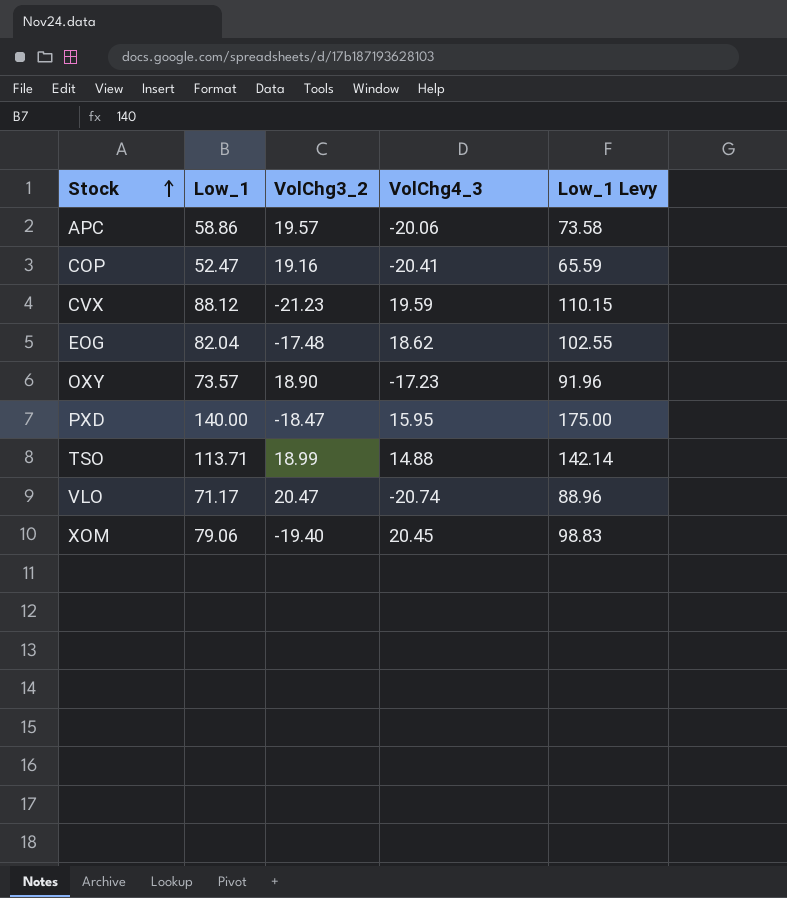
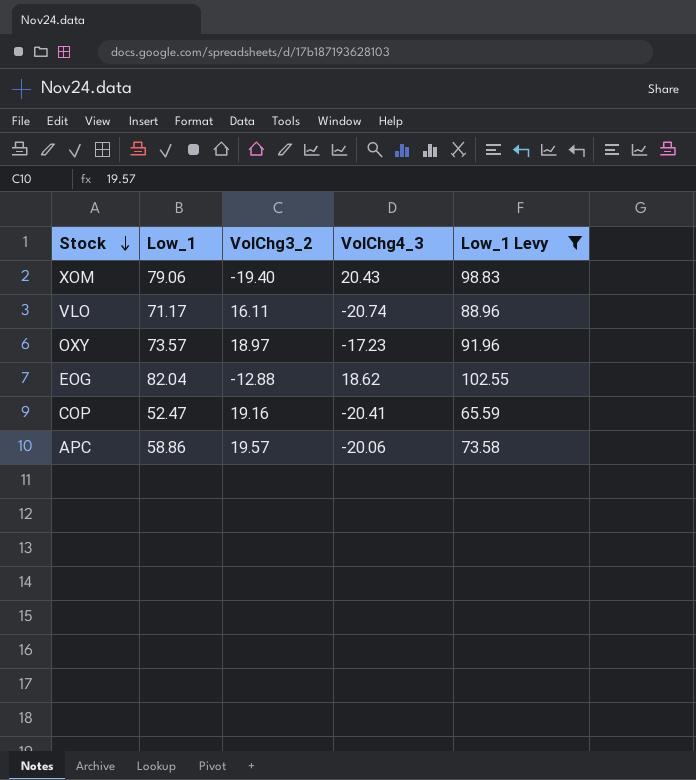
filter: none -> Low_1 Levy <= 102.55
row order: Stock ascending -> Stock descending
XOM | VolChg4_3: 20.45 -> 20.43
VLO | VolChg3_2: 20.47 -> 16.11
OXY | VolChg3_2: 18.90 -> 18.97
EOG | VolChg3_2: -17.48 -> -12.88

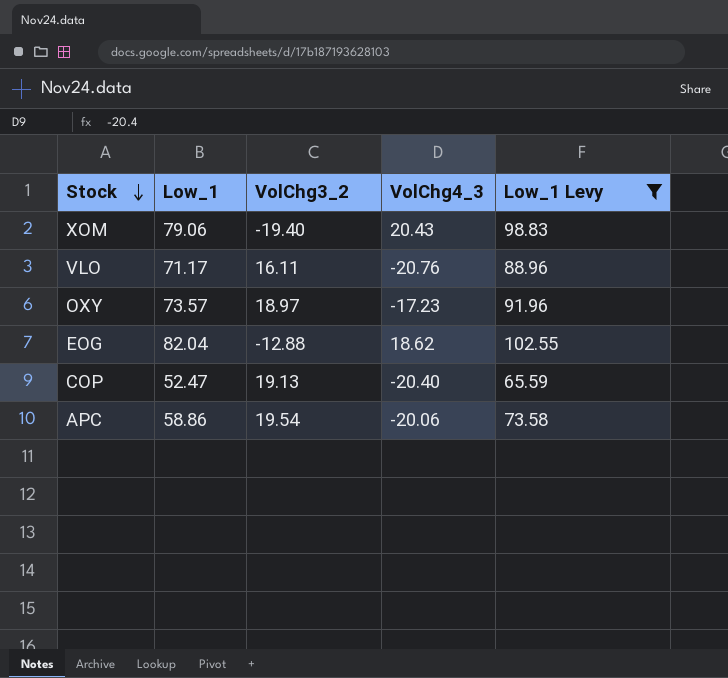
VLO | VolChg4_3: -20.74 -> -20.76
COP | VolChg3_2: 19.16 -> 19.13
COP | VolChg4_3: -20.41 -> -20.40
APC | VolChg3_2: 19.57 -> 19.54

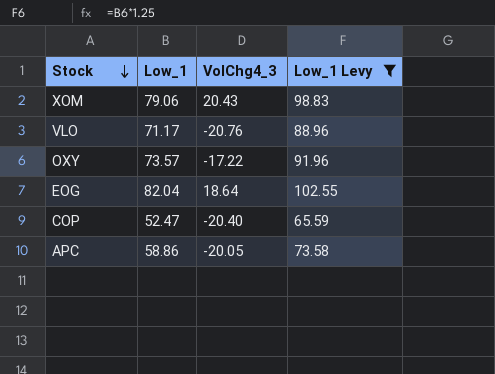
column VolChg3_2 | position: 3 -> none
OXY | VolChg4_3: -17.23 -> -17.22
EOG | VolChg4_3: 18.62 -> 18.64
APC | VolChg4_3: -20.06 -> -20.05

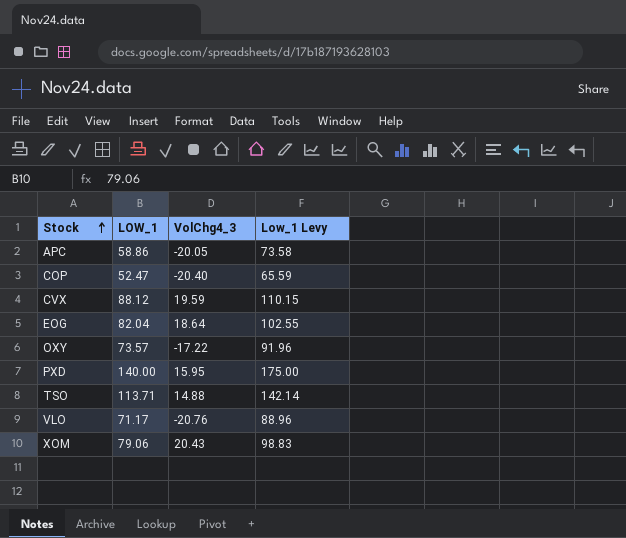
filter: Low_1 Levy <= 102.55 -> none
row order: Stock descending -> Stock ascending
column name: Low_1 -> LOW_1

